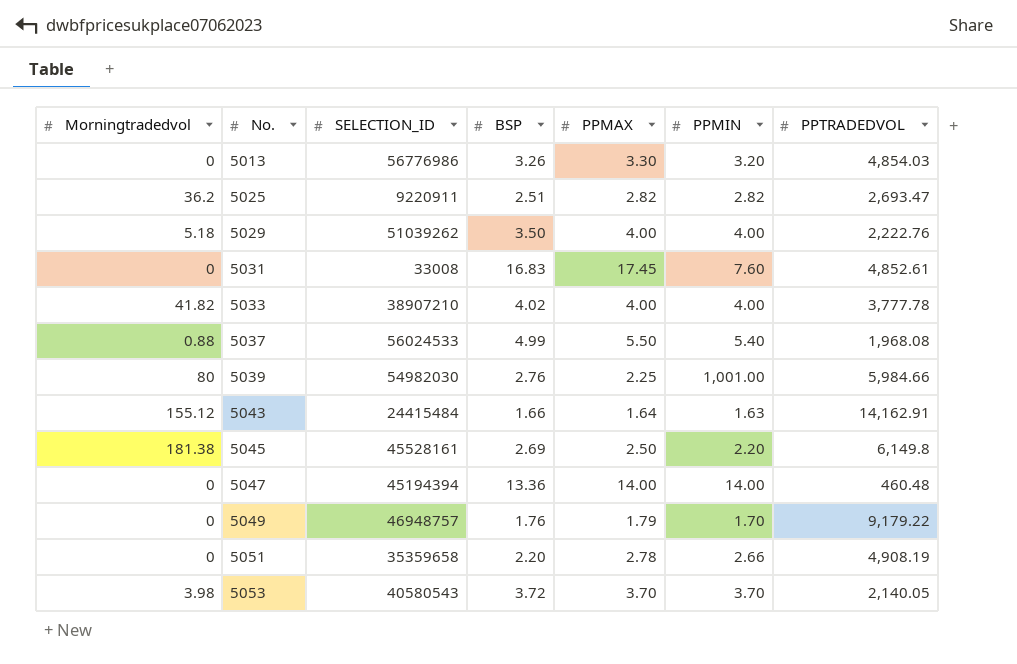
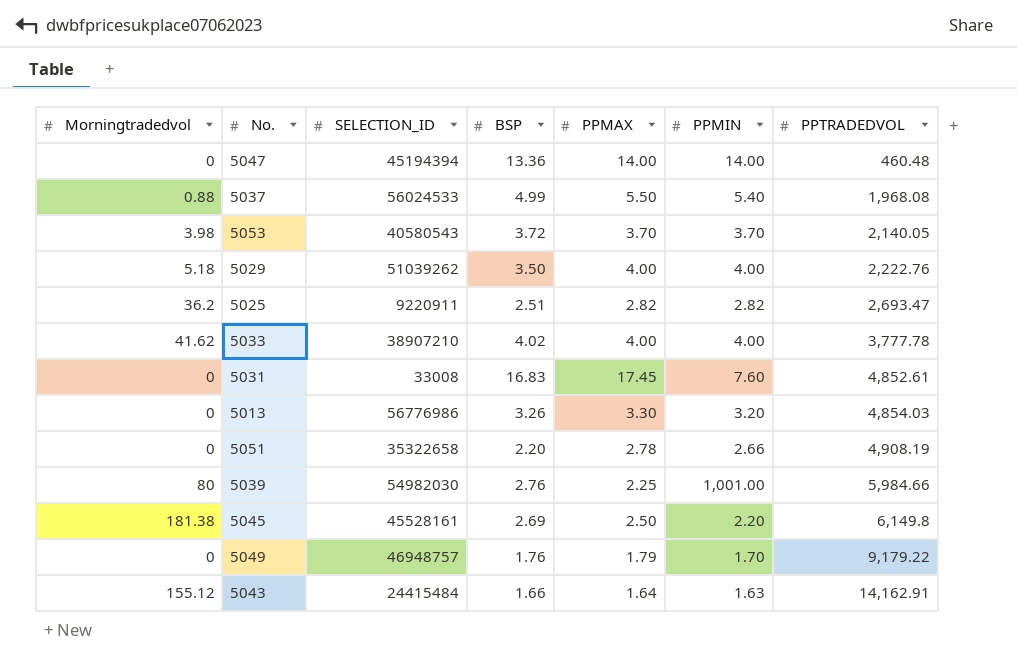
row order: No. ascending -> PPTRADEDVOL ascending
5033 | Morningtradedvol: 41.82 -> 41.62
5051 | SELECTION_ID: 35359658 -> 35322658

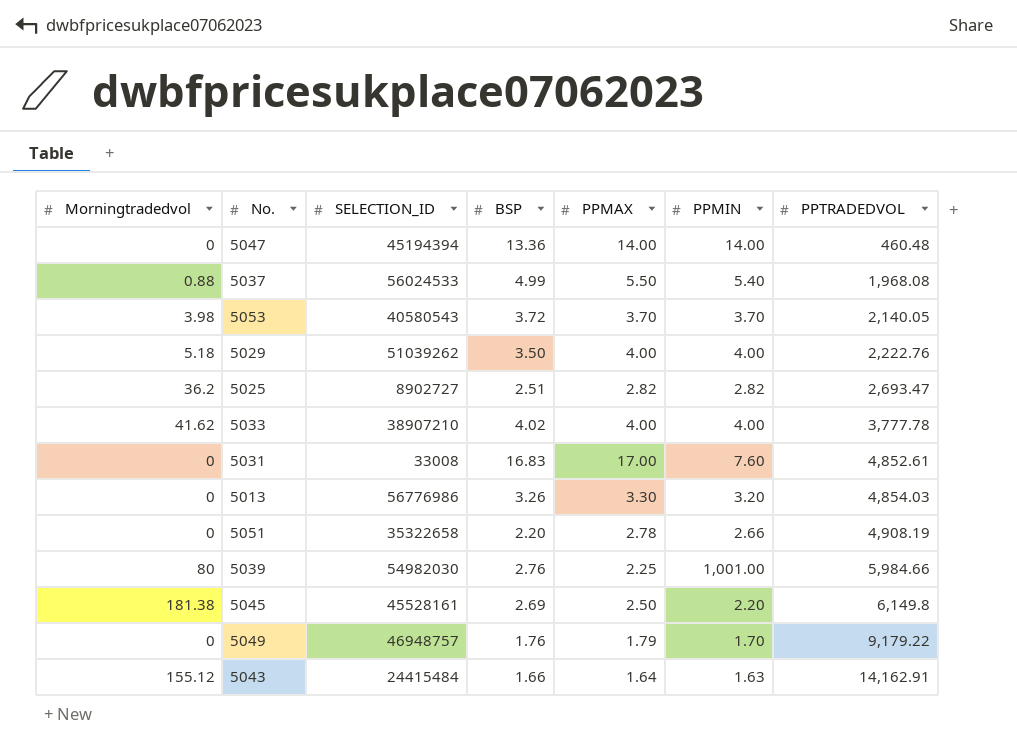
5025 | SELECTION_ID: 9220911 -> 8902727
5031 | PPMAX: 17.45 -> 17.00

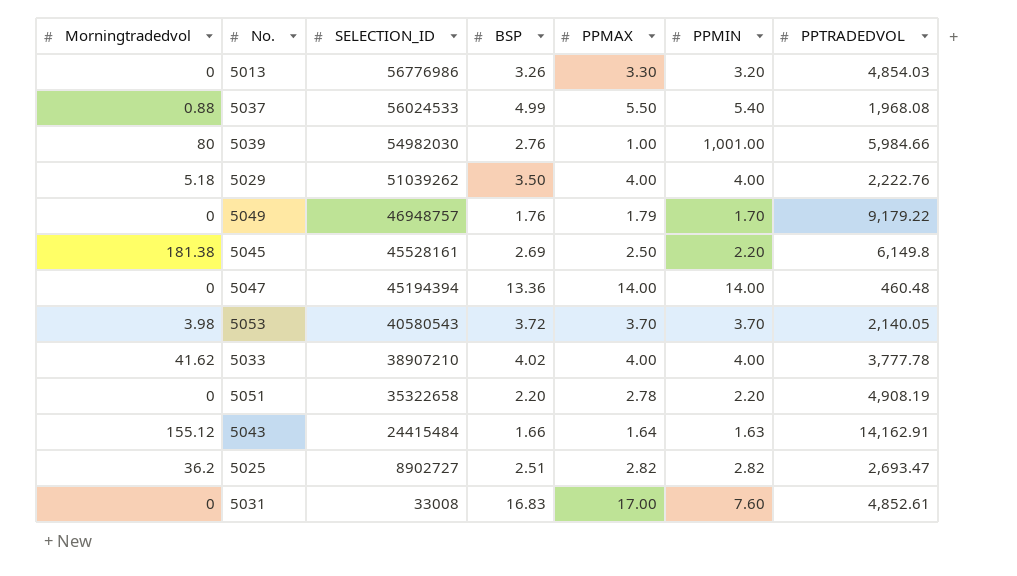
row order: PPTRADEDVOL ascending -> SELECTION_ID descending
5039 | PPMAX: 2.25 -> 1.00
5051 | PPMIN: 2.66 -> 2.20

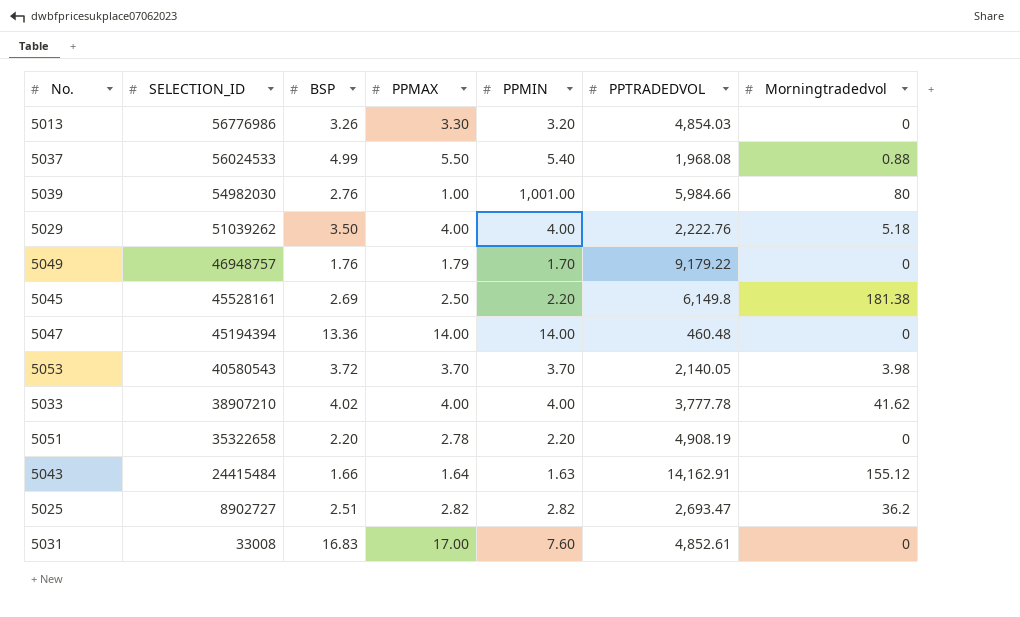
column Morningtradedvol | position: 1 -> 7

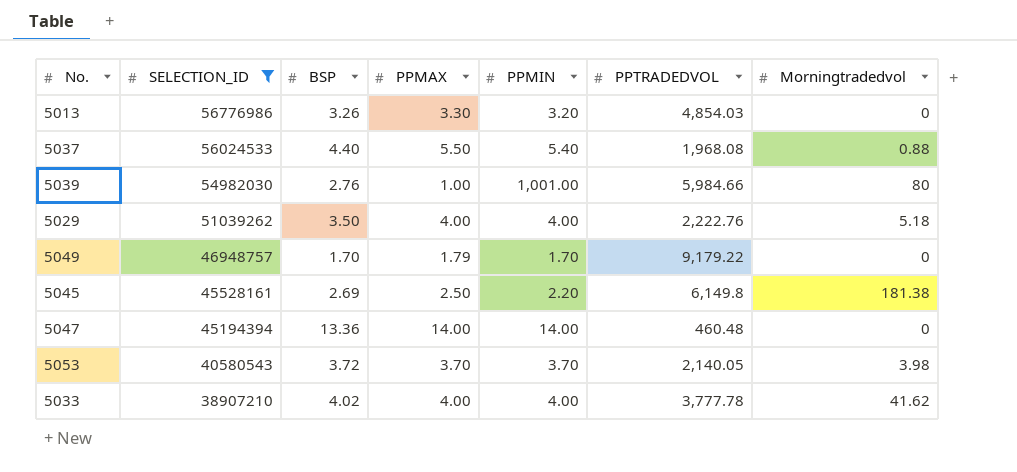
filter: none -> SELECTION_ID >= 38907210
5037 | BSP: 4.99 -> 4.40
5049 | BSP: 1.76 -> 1.70

